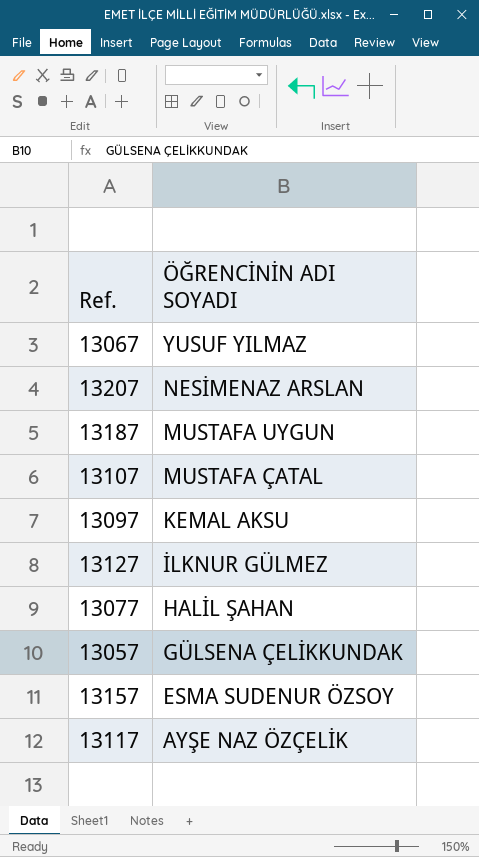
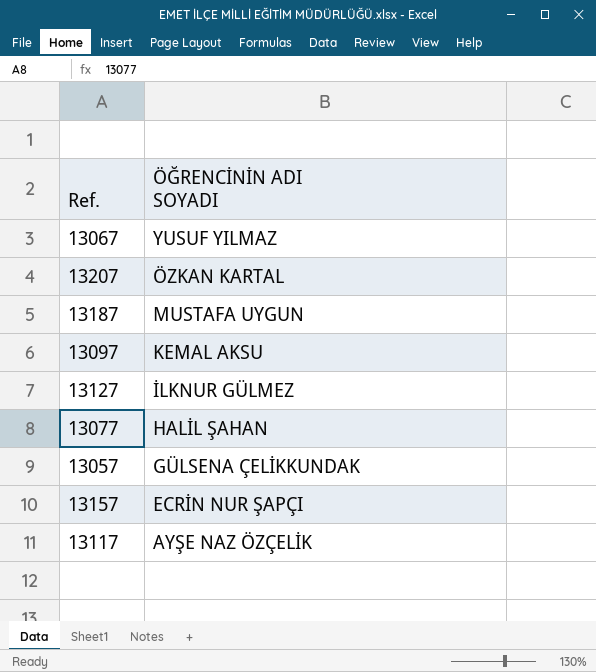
row 13107: MUSTAFA ÇATAL -> none
13207 | ÖĞRENCİNİN ADI SOYADI: NESİMENAZ ARSLAN -> ÖZKAN KARTAL
13157 | ÖĞRENCİNİN ADI SOYADI: ESMA SUDENUR ÖZSOY -> ECRİN NUR ŞAPÇI

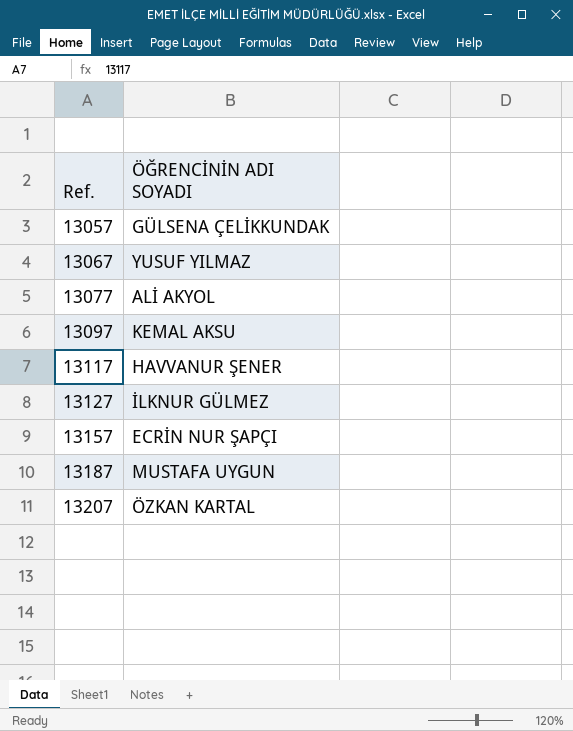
row order: ÖĞRENCİNİN ADI SOYADI descending -> Ref. ascending
13077 | ÖĞRENCİNİN ADI SOYADI: HALİL ŞAHAN -> ALİ AKYOL
13117 | ÖĞRENCİNİN ADI SOYADI: AYŞE NAZ ÖZÇELİK -> HAVVANUR ŞENER

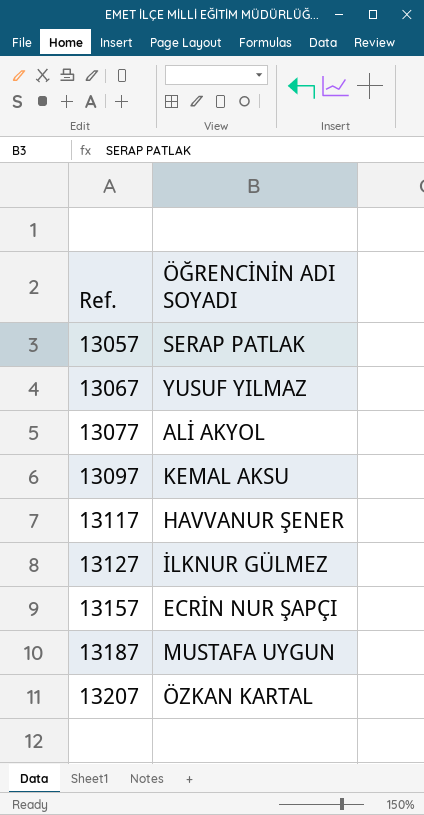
13057 | ÖĞRENCİNİN ADI SOYADI: GÜLSENA ÇELİKKUNDAK -> SERAP PATLAK

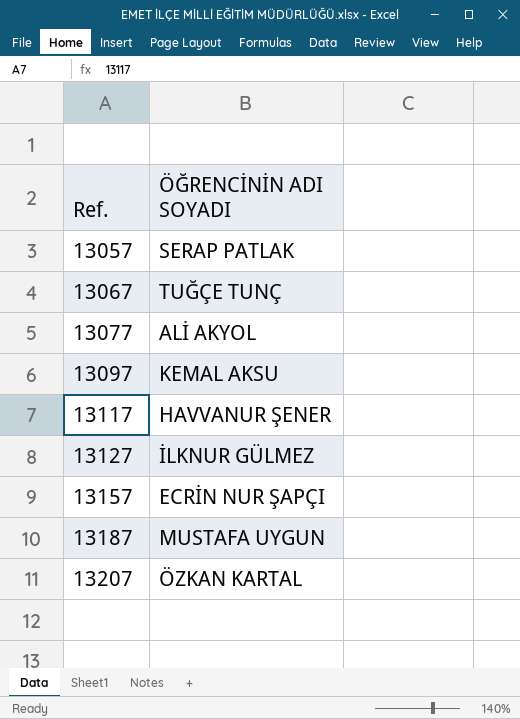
13067 | ÖĞRENCİNİN ADI SOYADI: YUSUF YILMAZ -> TUĞÇE TUNÇ

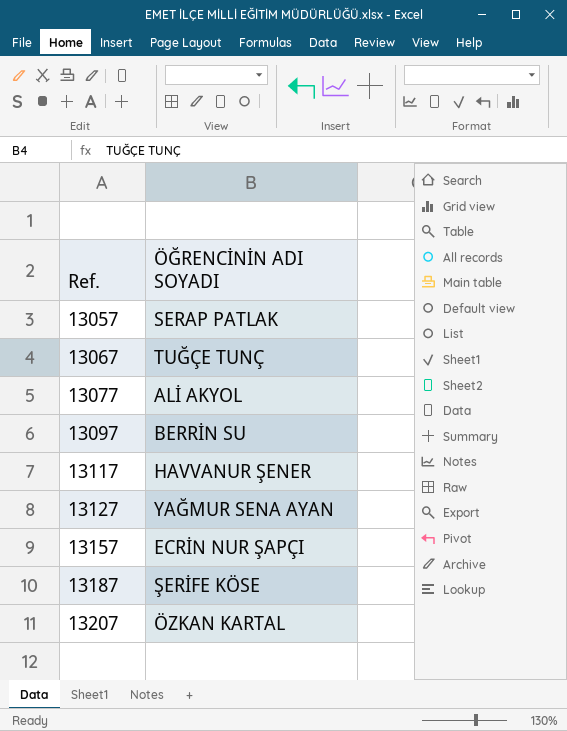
13097 | ÖĞRENCİNİN ADI SOYADI: KEMAL AKSU -> BERRİN SU
13127 | ÖĞRENCİNİN ADI SOYADI: İLKNUR GÜLMEZ -> YAĞMUR SENA AYAN
13187 | ÖĞRENCİNİN ADI SOYADI: MUSTAFA UYGUN -> ŞERİFE KÖSE

